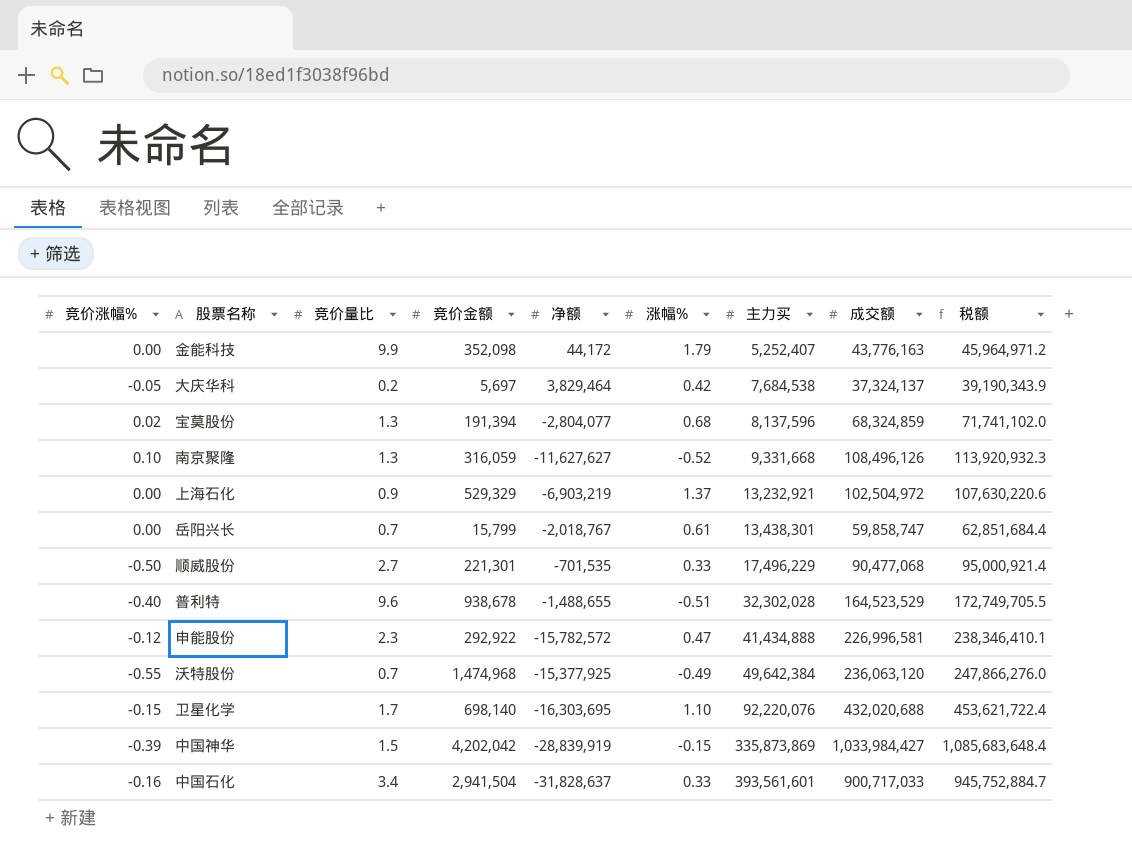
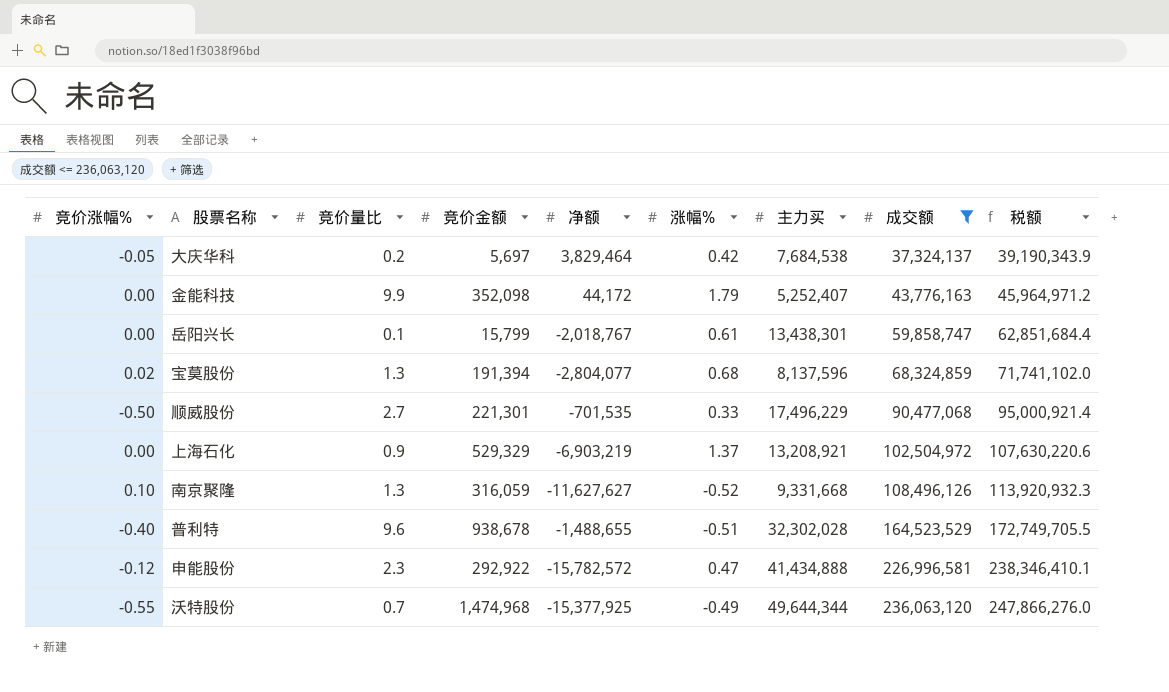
filter: none -> 成交额 <= 236,063,120
row order: 主力买 ascending -> 成交额 ascending
岳阳兴长 | 竞价量比: 0.7 -> 0.1
上海石化 | 主力买: 13,232,921 -> 13,208,921
沃特股份 | 主力买: 49,642,384 -> 49,644,344

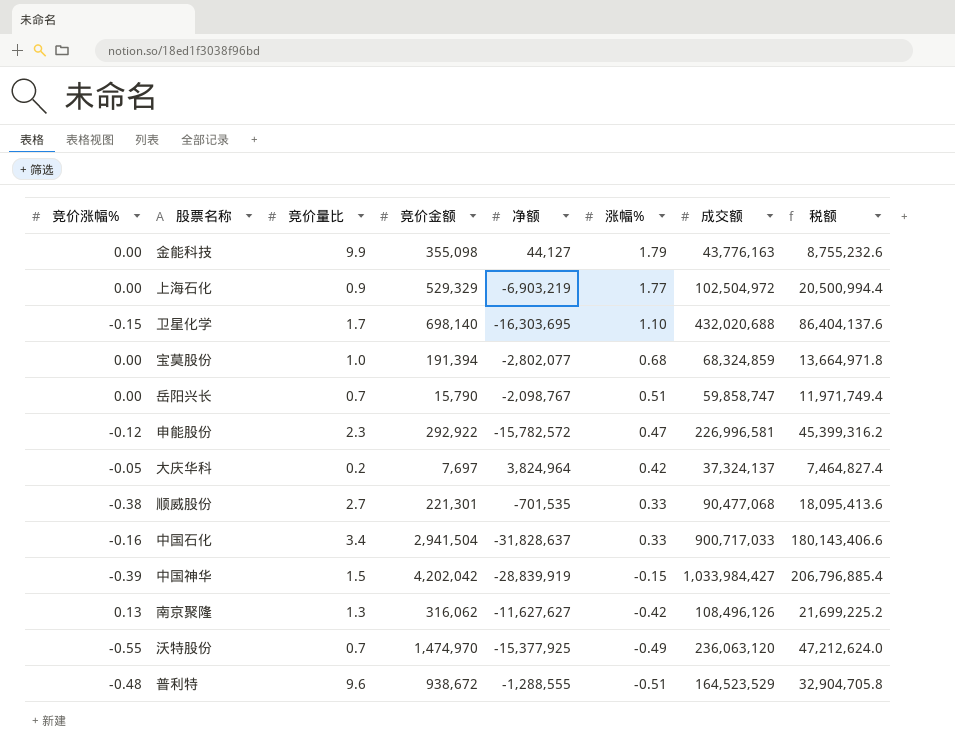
filter: 成交额 <= 236,063,120 -> none
row order: 成交额 ascending -> 涨幅% descending
column 主力买 | position: 7 -> none
column 税额 | formula: [成交额] * 1.05 -> [成交额] * 0.2
金能科技 | 竞价金额: 352,098 -> 355,098
金能科技 | 净额: 44,172 -> 44,127
上海石化 | 涨幅%: 1.37 -> 1.77
宝莫股份 | 竞价涨幅%: 0.02 -> 0.00
宝莫股份 | 竞价量比: 1.3 -> 1.0
宝莫股份 | 净额: -2,804,077 -> -2,802,077
岳阳兴长 | 竞价量比: 0.1 -> 0.7
岳阳兴长 | 竞价金额: 15,799 -> 15,790
岳阳兴长 | 净额: -2,018,767 -> -2,098,767
岳阳兴长 | 涨幅%: 0.61 -> 0.51
大庆华科 | 竞价金额: 5,697 -> 7,697
大庆华科 | 净额: 3,829,464 -> 3,824,964
顺威股份 | 竞价涨幅%: -0.50 -> -0.38
南京聚隆 | 竞价涨幅%: 0.10 -> 0.13
南京聚隆 | 竞价金额: 316,059 -> 316,062
南京聚隆 | 涨幅%: -0.52 -> -0.42
沃特股份 | 竞价金额: 1,474,968 -> 1,474,970
普利特 | 竞价涨幅%: -0.40 -> -0.48
普利特 | 竞价金额: 938,678 -> 938,672
普利特 | 净额: -1,488,655 -> -1,288,555

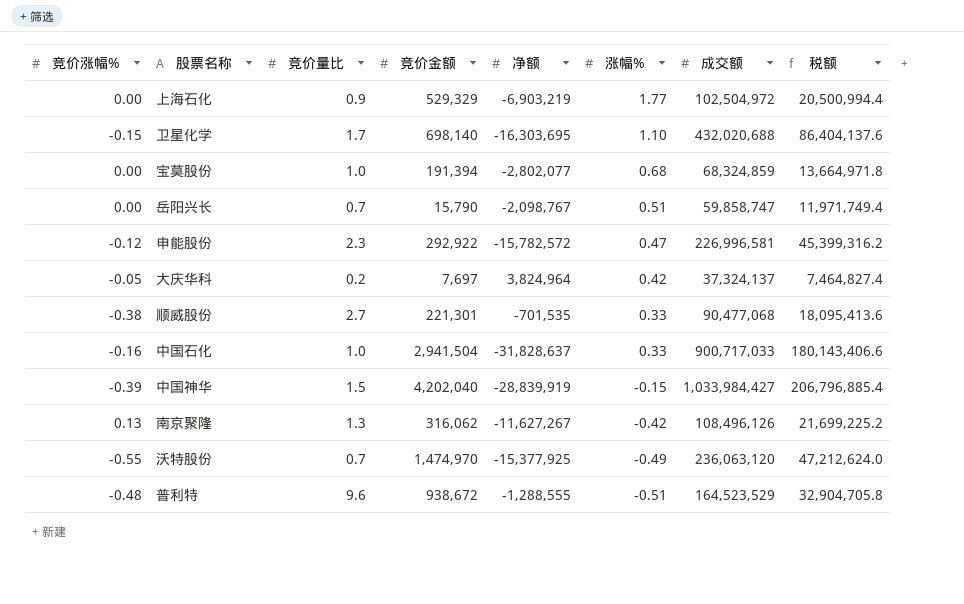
row 金能科技: 0.00 | 9.9 | 355,098 | 44,127 | 1.79 | 43,776,163 | 8,755,232.6 -> none
中国石化 | 竞价量比: 3.4 -> 1.0
中国神华 | 竞价金额: 4,202,042 -> 4,202,040
南京聚隆 | 净额: -11,627,627 -> -11,627,267

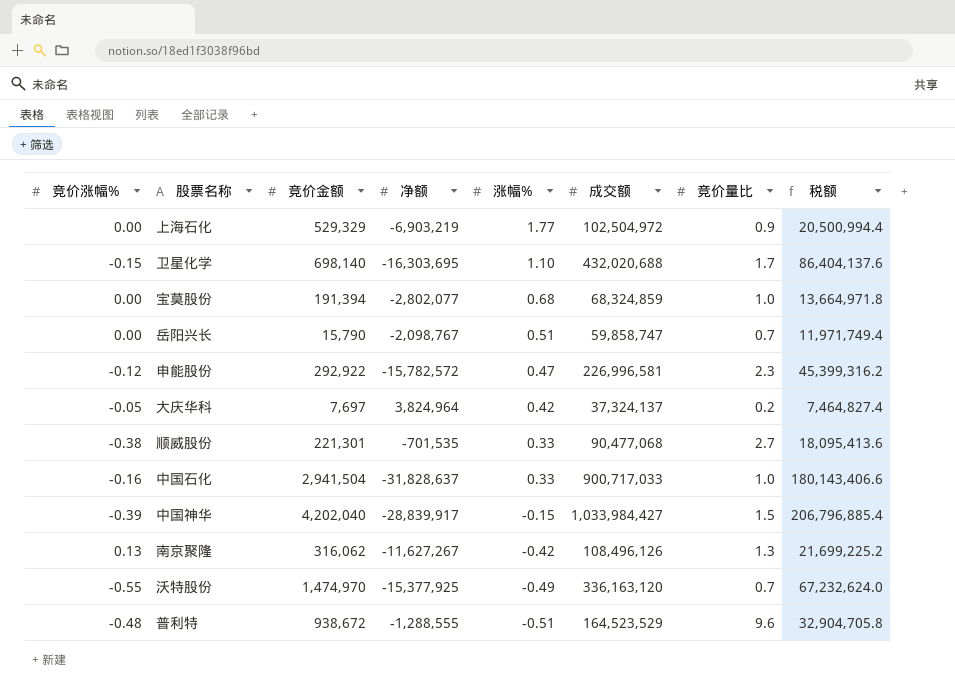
column 竞价量比 | position: 3 -> 7
中国神华 | 净额: -28,839,919 -> -28,839,917
沃特股份 | 成交额: 236,063,120 -> 336,163,120
沃特股份 | 税额: 47,212,624.0 -> 67,232,624.0

